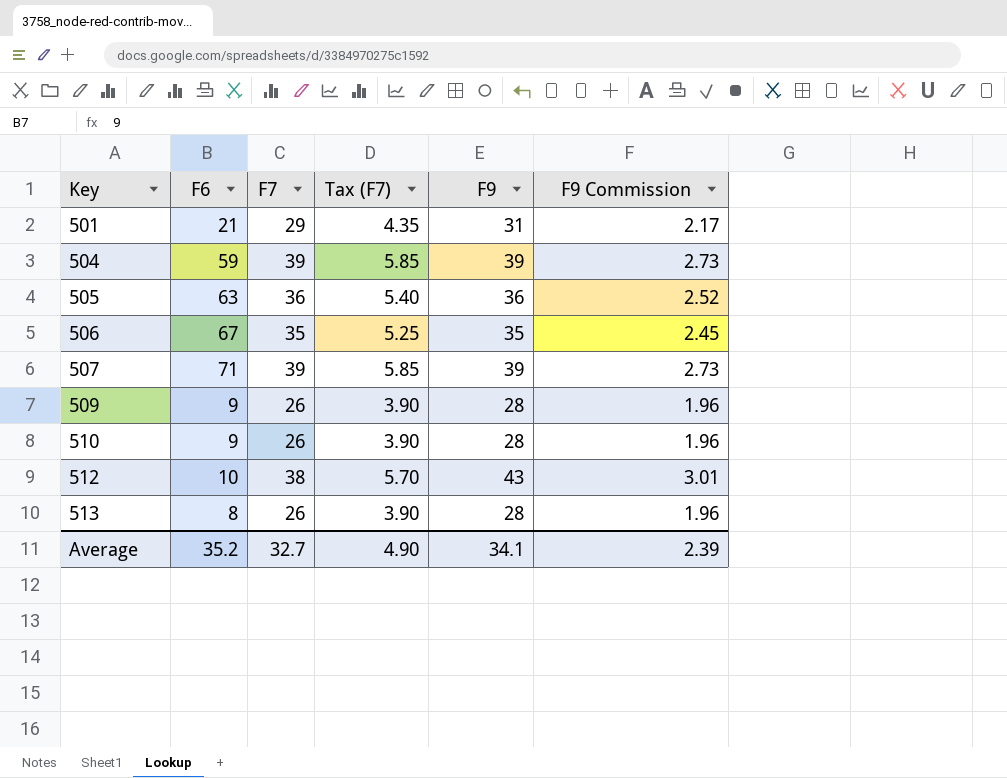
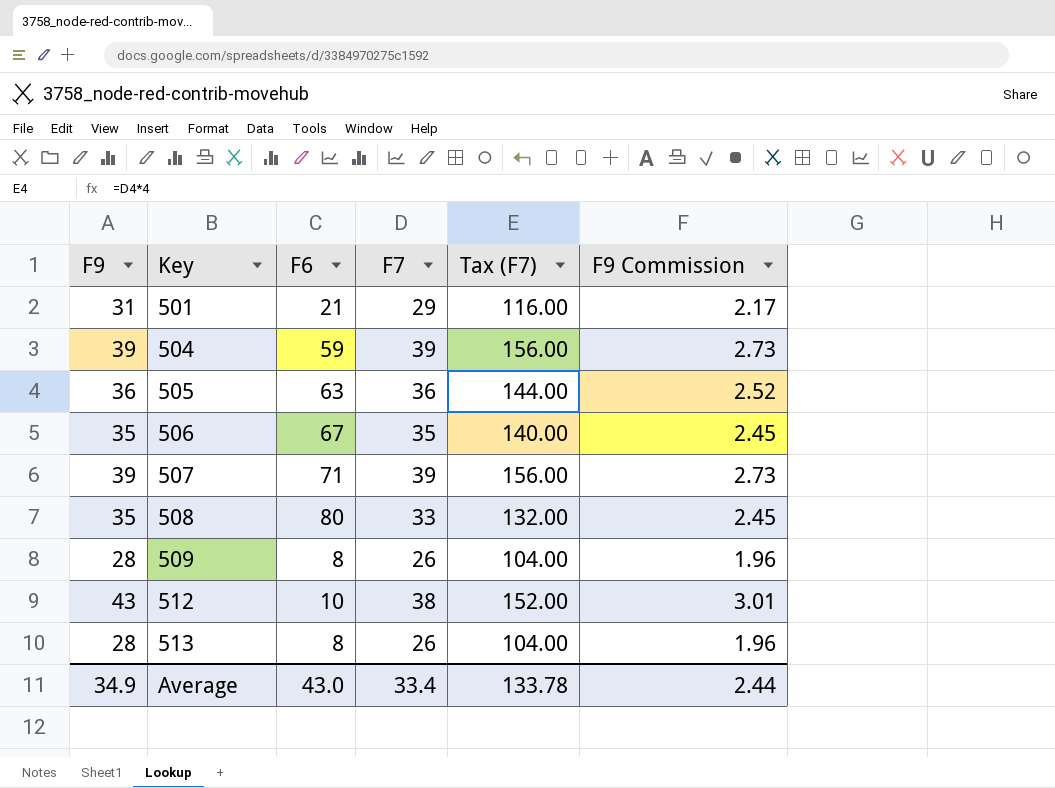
column F9 | position: 5 -> 1
column Tax (F7) | formula: [F7] * 0.15 -> [F7] * 4
row 510: 9 | 26 | 3.90 | 28 | 1.96 -> none
row 508: none -> 35 | 80 | 33 | 132.00 | 2.45
509 | F6: 9 -> 8
Average | F9: 34.1 -> 34.9
Average | F6: 35.2 -> 43.0
Average | F7: 32.7 -> 33.4
Average | Tax (F7): 4.90 -> 133.78
Average | F9 Commission: 2.39 -> 2.44

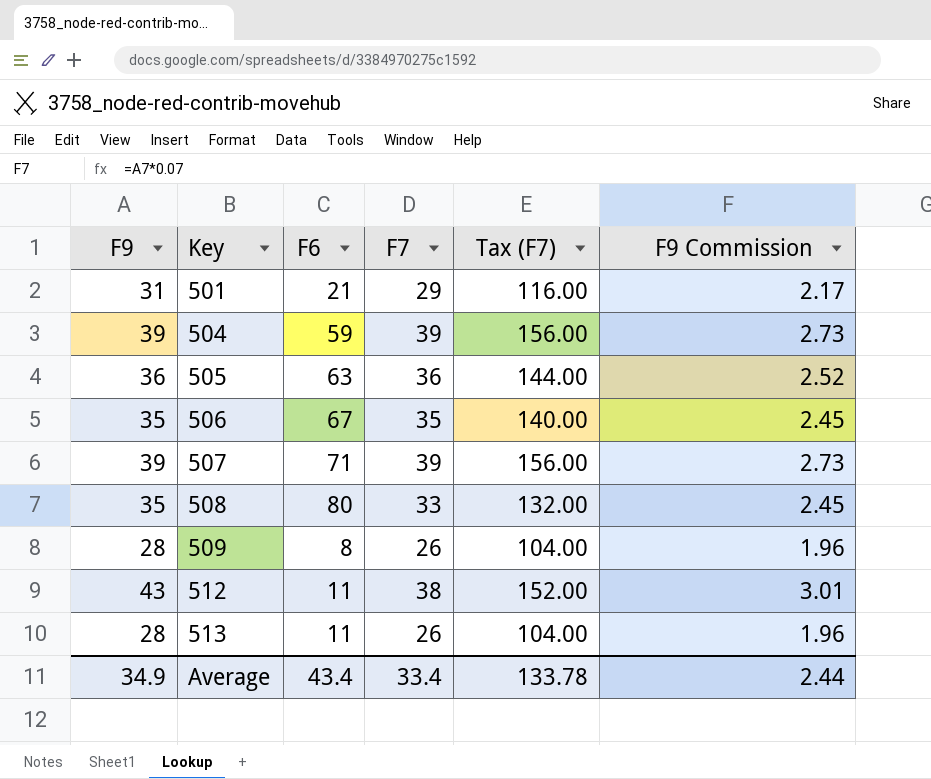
512 | F6: 10 -> 11
513 | F6: 8 -> 11
Average | F6: 43.0 -> 43.4

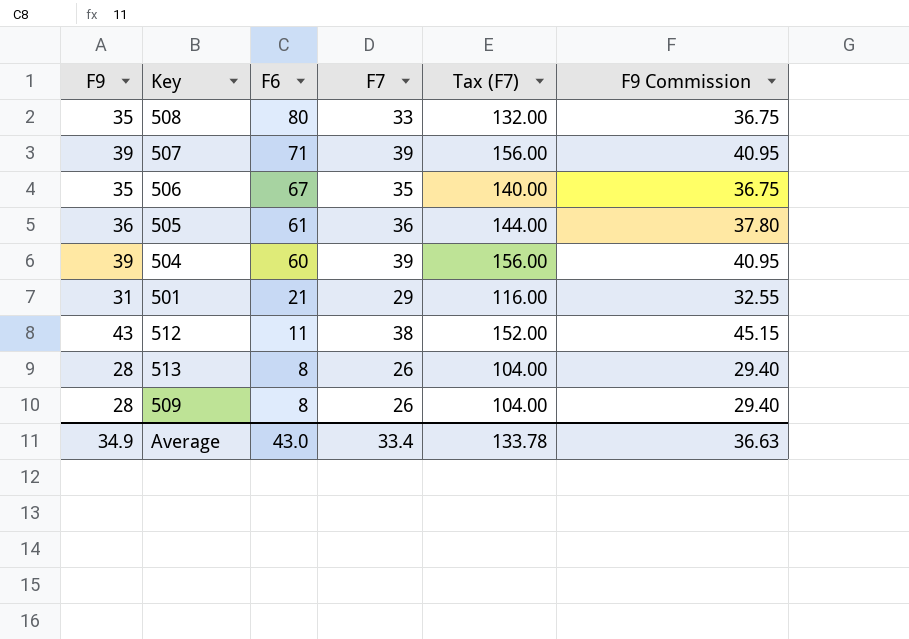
row order: Key ascending -> F6 descending
column F9 Commission | formula: [F9] * 0.07 -> [F9] * 1.05
505 | F6: 63 -> 61
504 | F6: 59 -> 60
513 | F6: 11 -> 8
Average | F6: 43.4 -> 43.0
Average | F9 Commission: 2.44 -> 36.63

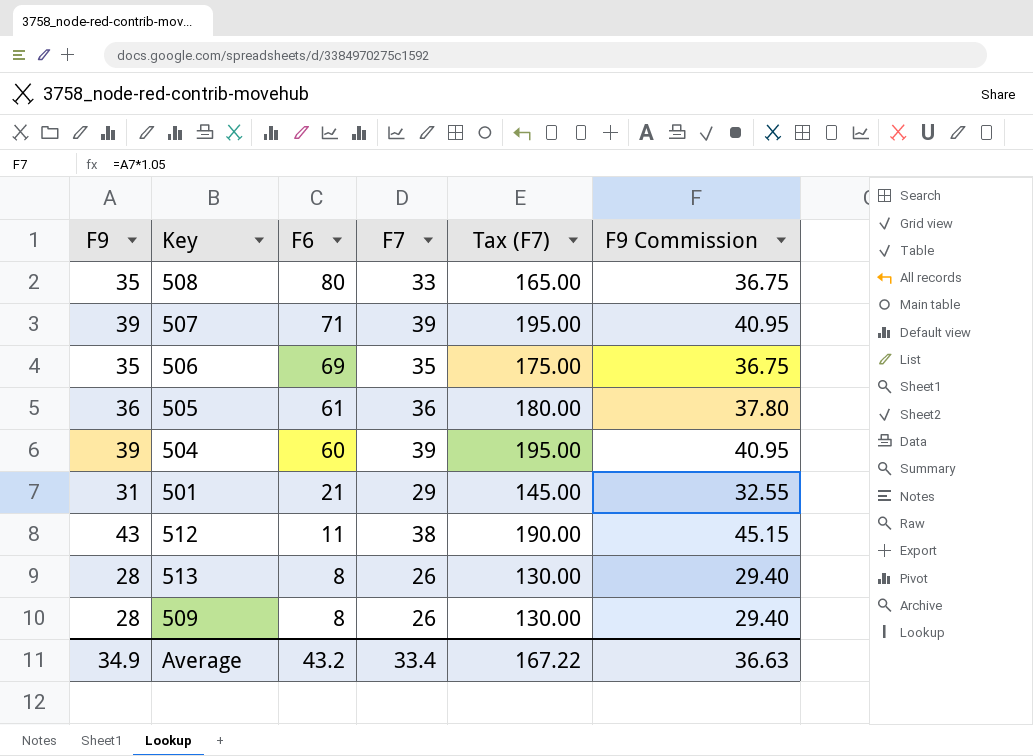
column Tax (F7) | formula: [F7] * 4 -> [F7] * 5
506 | F6: 67 -> 69
Average | F6: 43.0 -> 43.2
Average | Tax (F7): 133.78 -> 167.22

